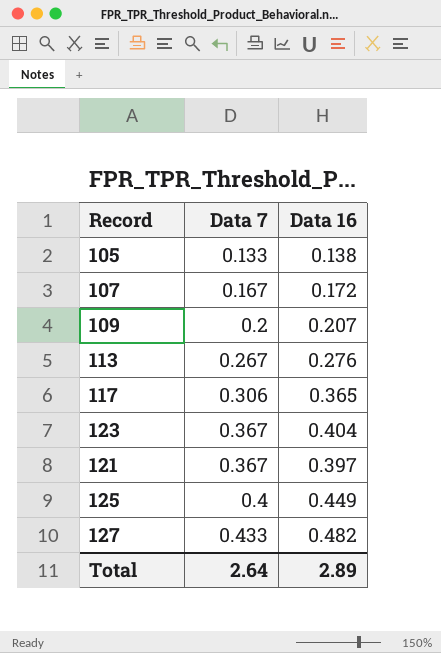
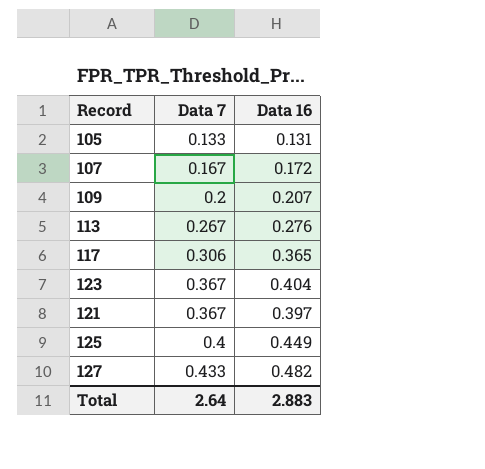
105 | Data 16: 0.138 -> 0.131
Total | Data 16: 2.89 -> 2.883

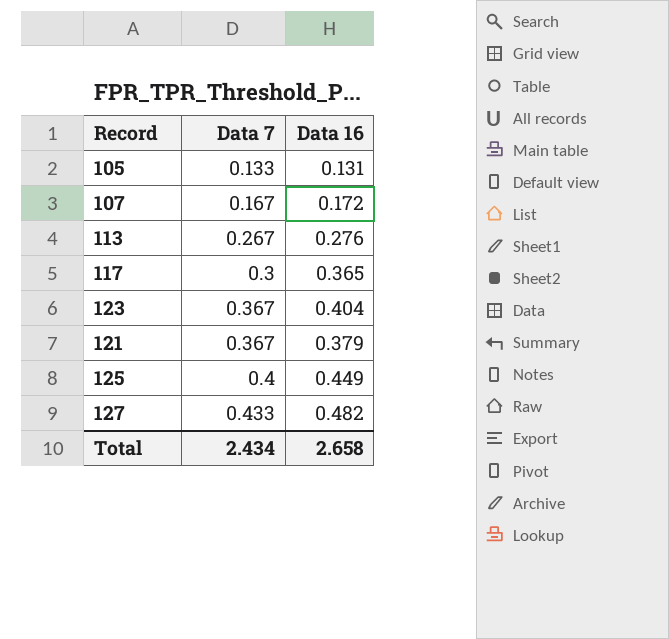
row 109: 0.2 | 0.207 -> none
117 | Data 7: 0.306 -> 0.3
121 | Data 16: 0.397 -> 0.379
Total | Data 7: 2.64 -> 2.434
Total | Data 16: 2.883 -> 2.658

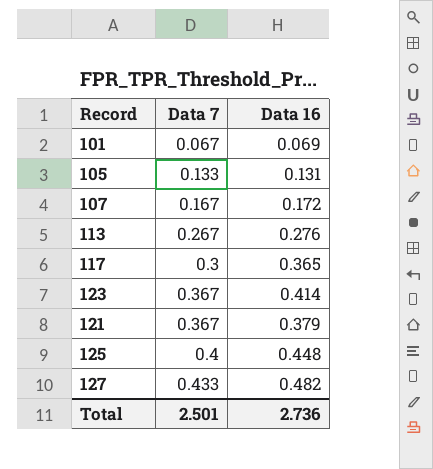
row 101: none -> 0.067 | 0.069
123 | Data 16: 0.404 -> 0.414
125 | Data 16: 0.449 -> 0.448
Total | Data 7: 2.434 -> 2.501
Total | Data 16: 2.658 -> 2.736

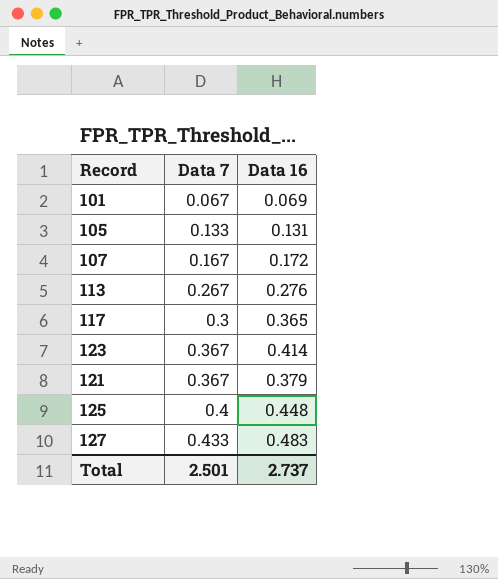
127 | Data 16: 0.482 -> 0.483
Total | Data 16: 2.736 -> 2.737

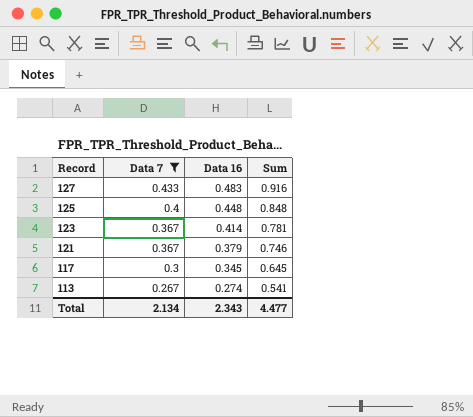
filter: none -> Data 7 >= 0.267
row order: Data 7 ascending -> Record descending
column Sum | formula: none -> [Data 7] + [Data 16]
117 | Data 16: 0.365 -> 0.345
113 | Data 16: 0.276 -> 0.274
Total | Data 7: 2.501 -> 2.134
Total | Data 16: 2.737 -> 2.343

